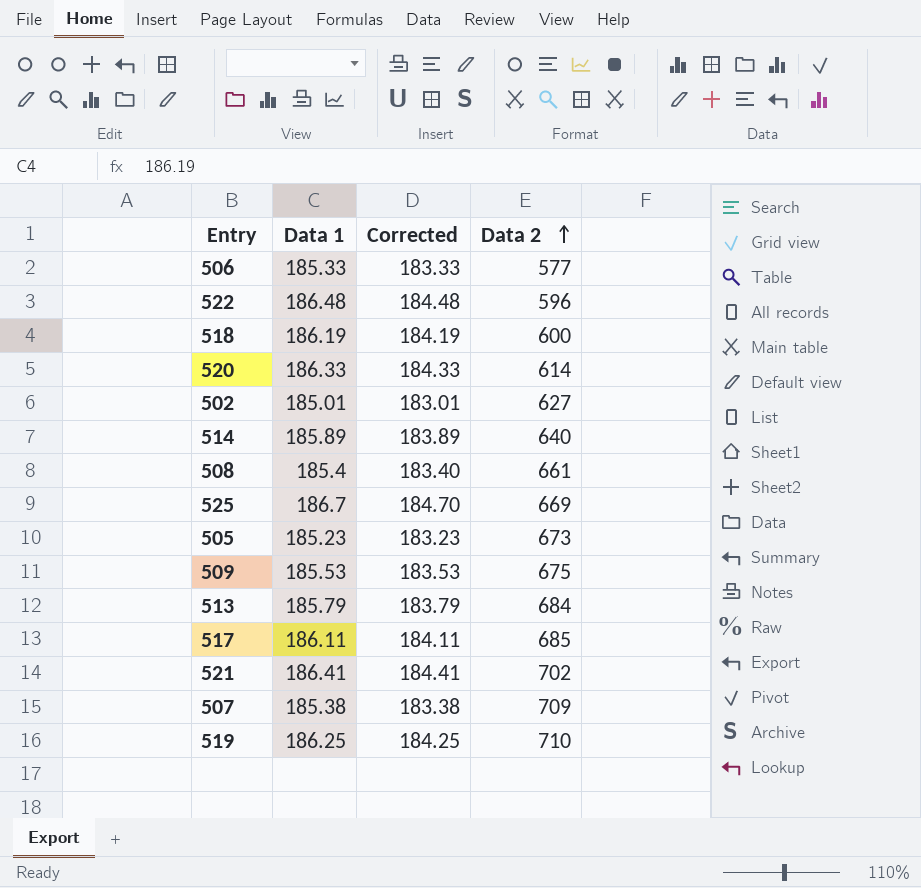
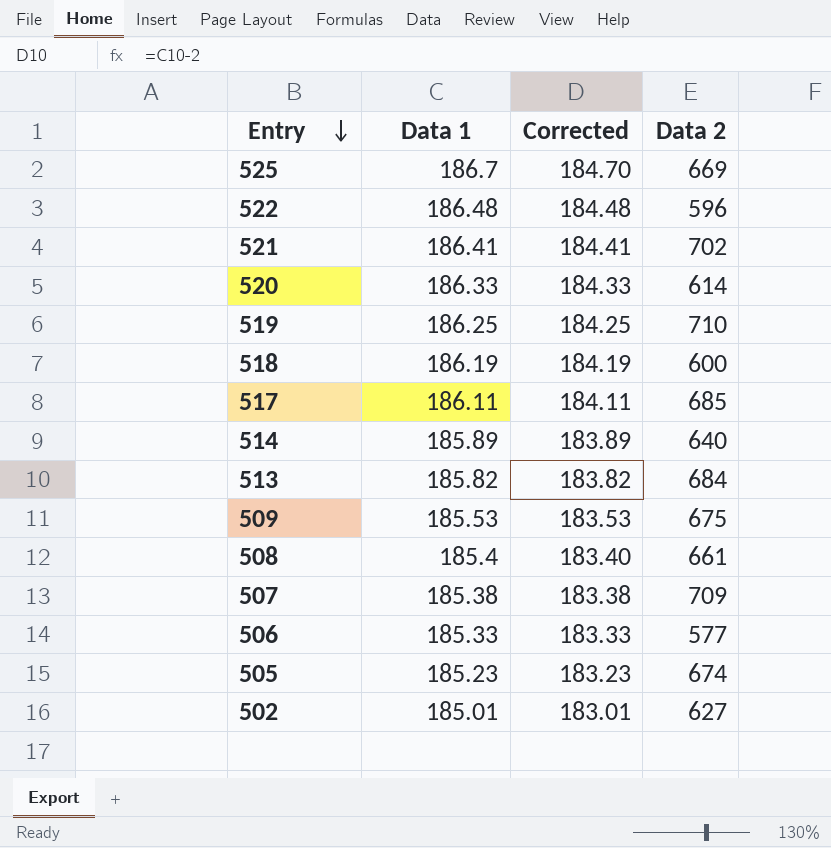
row order: Data 2 ascending -> Entry descending
513 | Data 1: 185.79 -> 185.82
513 | Corrected: 183.79 -> 183.82
505 | Data 2: 673 -> 674

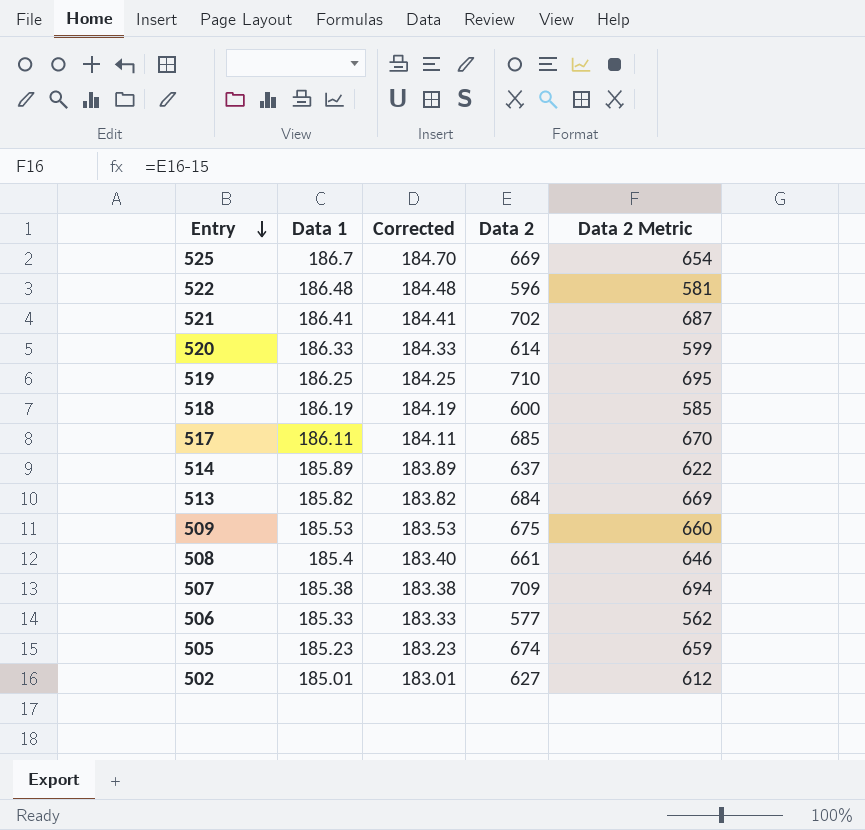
column Data 2 Metric | formula: none -> [Data 2] - 15
514 | Data 2: 640 -> 637

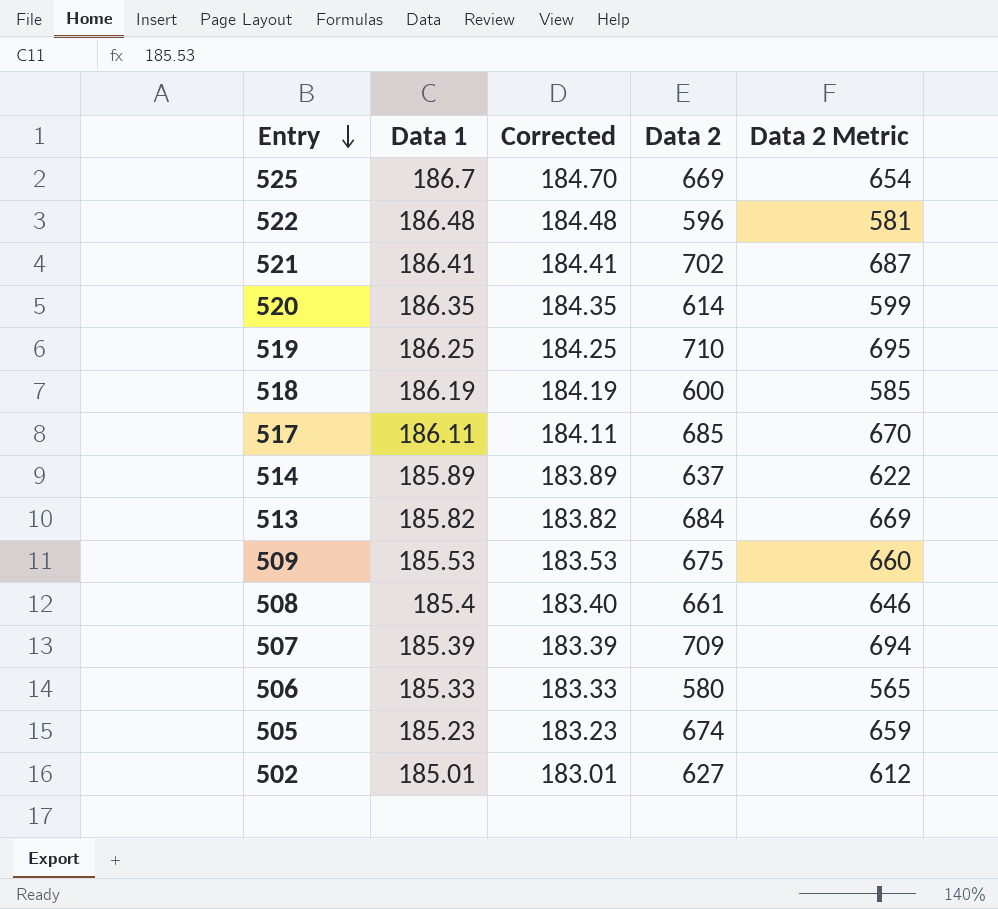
520 | Data 1: 186.33 -> 186.35
520 | Corrected: 184.33 -> 184.35
507 | Data 1: 185.38 -> 185.39
507 | Corrected: 183.38 -> 183.39
506 | Data 2: 577 -> 580
506 | Data 2 Metric: 562 -> 565

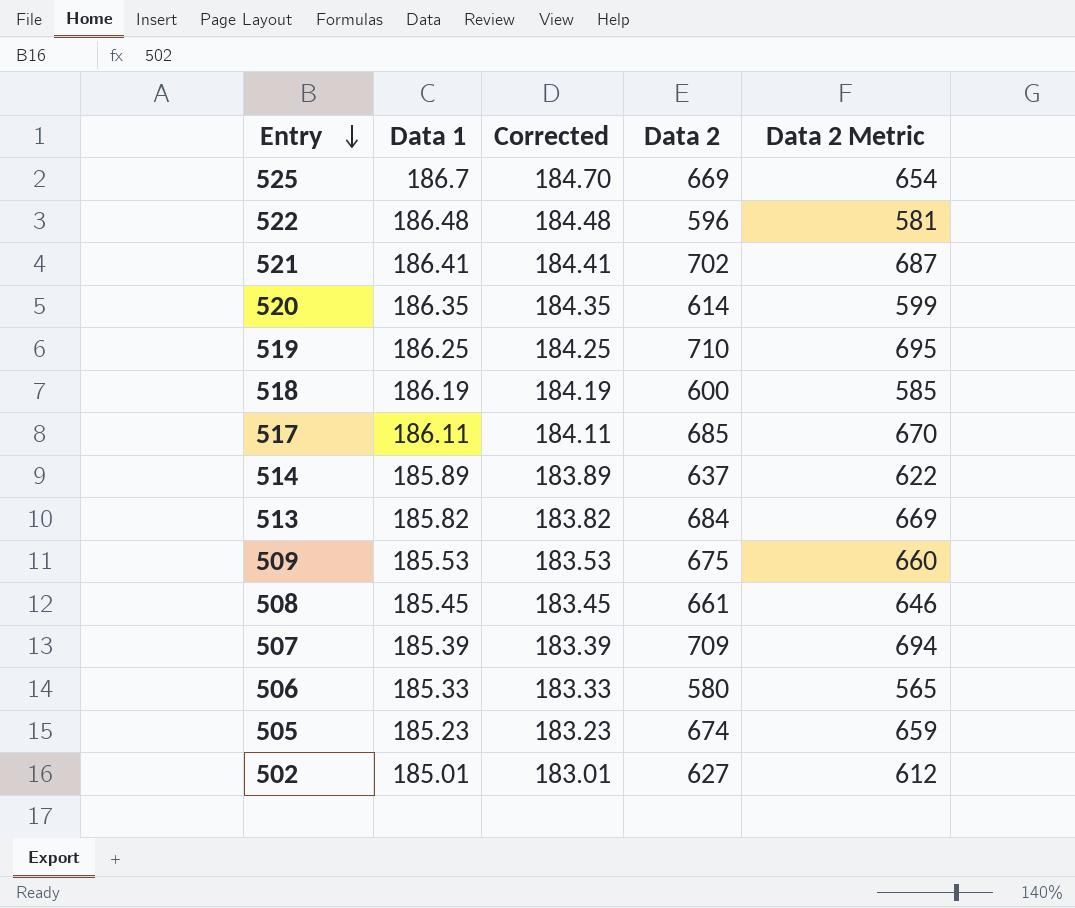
508 | Data 1: 185.4 -> 185.45
508 | Corrected: 183.40 -> 183.45

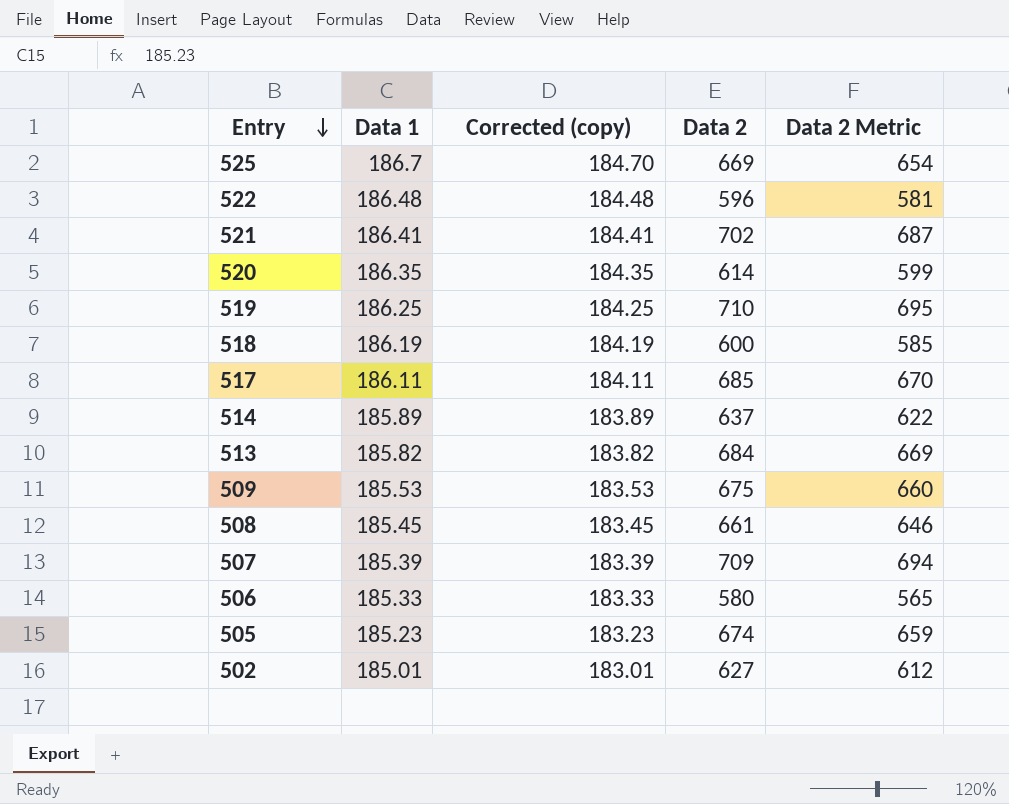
column name: Corrected -> Corrected (copy)

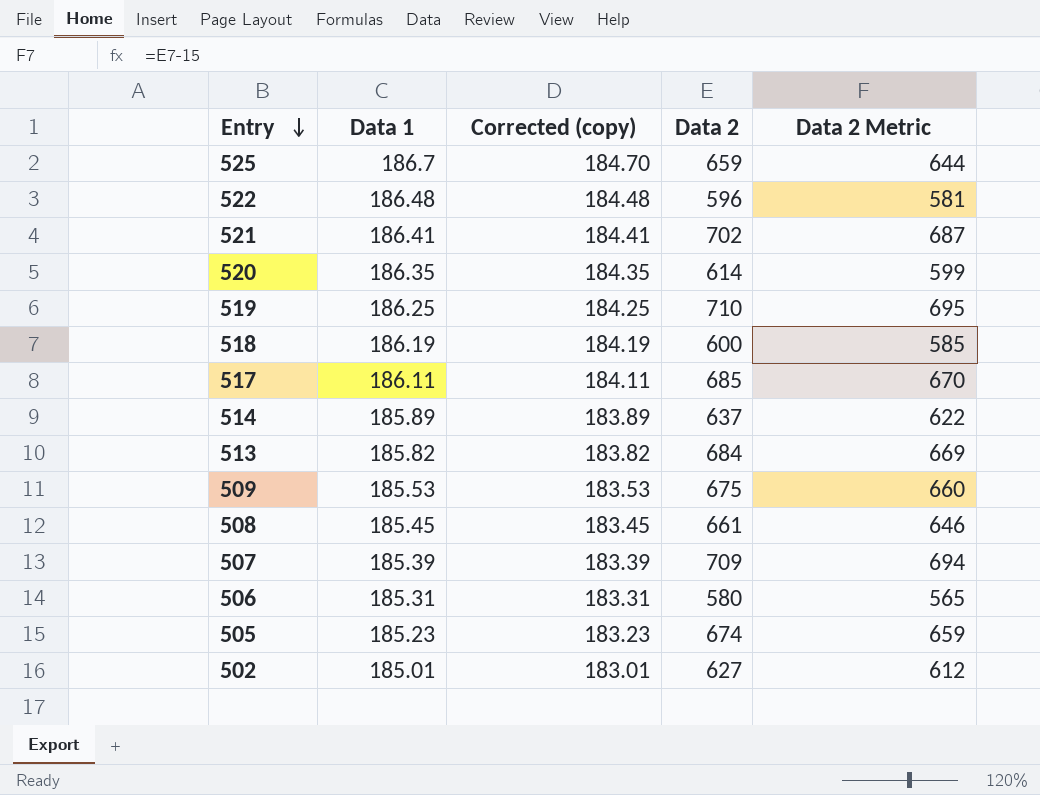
525 | Data 2: 669 -> 659
525 | Data 2 Metric: 654 -> 644
506 | Data 1: 185.33 -> 185.31
506 | Corrected (copy): 183.33 -> 183.31

